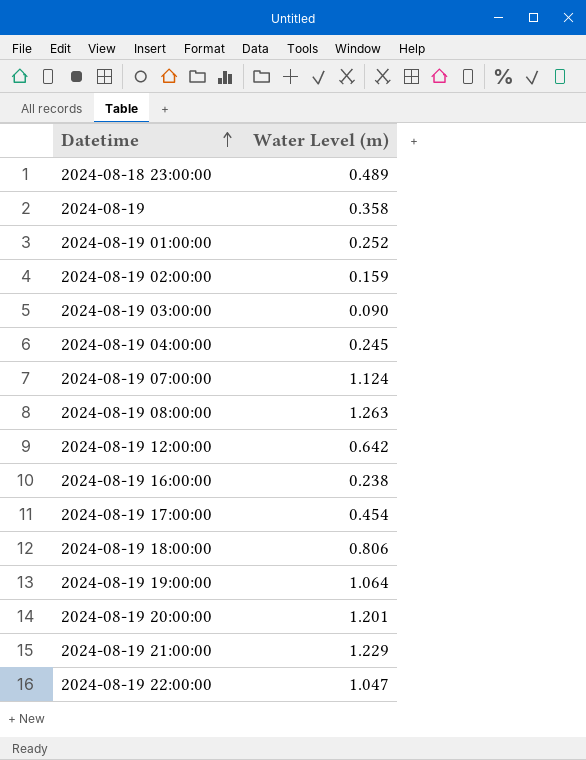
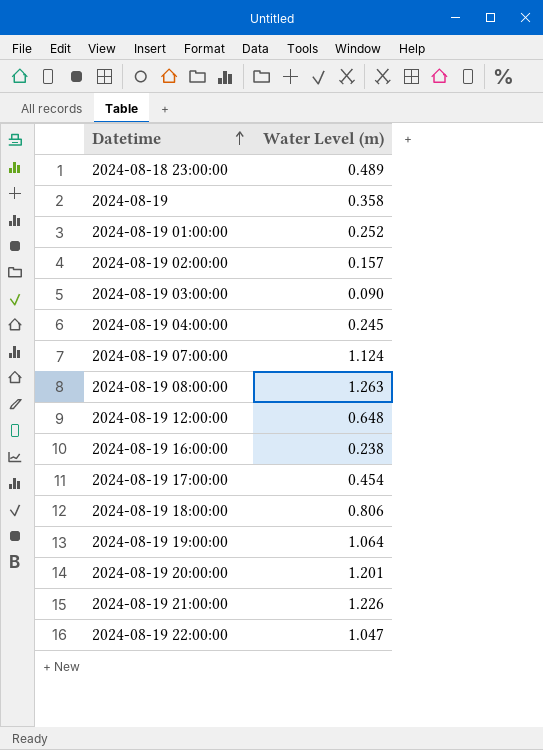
2024-08-19 02:00:00 | Water Level (m): 0.159 -> 0.157
2024-08-19 12:00:00 | Water Level (m): 0.642 -> 0.648
2024-08-19 21:00:00 | Water Level (m): 1.229 -> 1.226

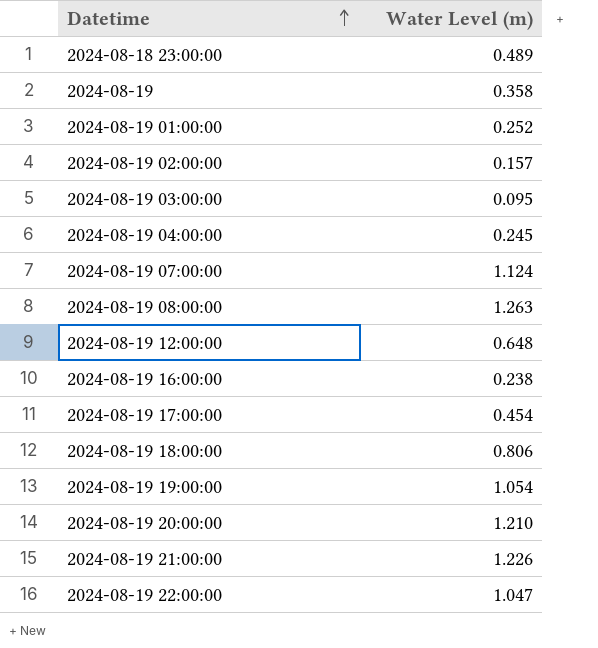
2024-08-19 03:00:00 | Water Level (m): 0.090 -> 0.095
2024-08-19 19:00:00 | Water Level (m): 1.064 -> 1.054
2024-08-19 20:00:00 | Water Level (m): 1.201 -> 1.210

